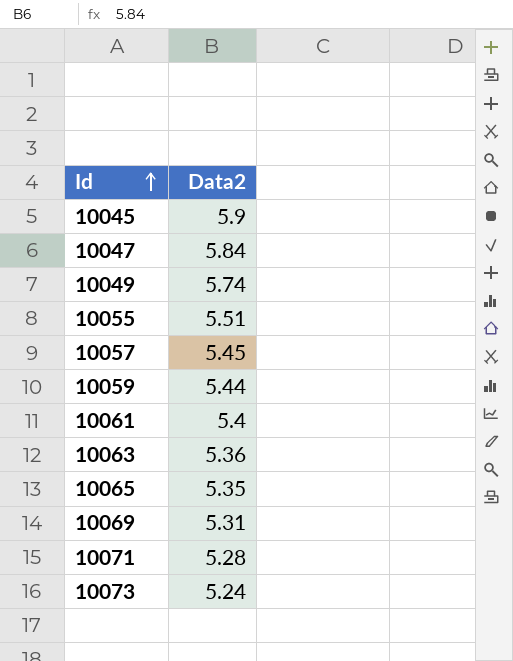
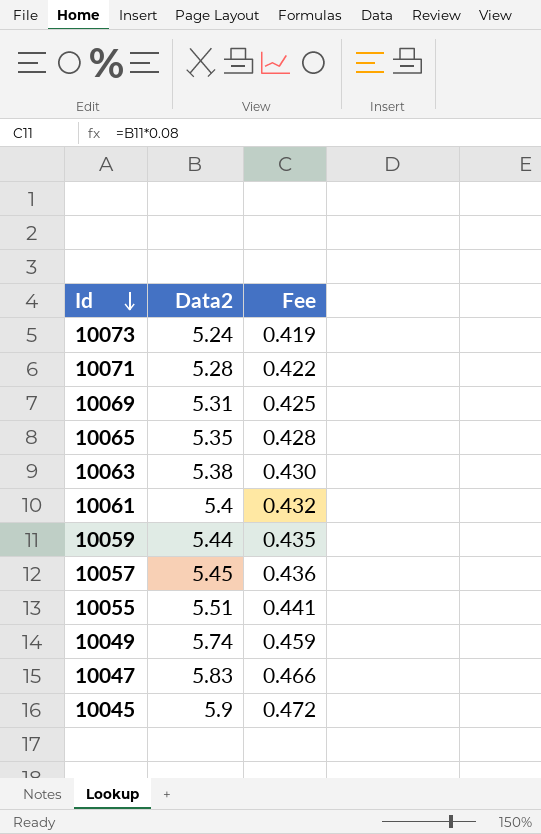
row order: Id ascending -> Id descending
column Fee | formula: none -> [Data2] * 0.08
10063 | Data2: 5.36 -> 5.38
10047 | Data2: 5.84 -> 5.83

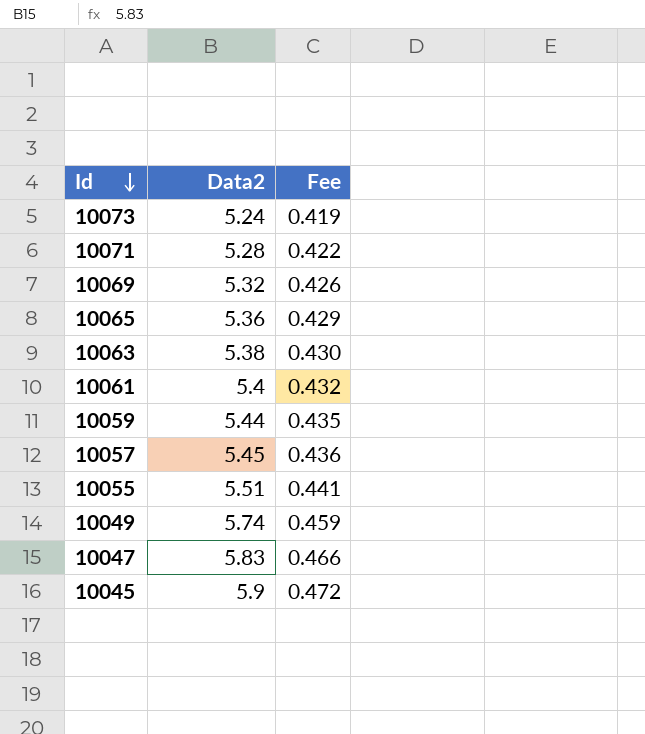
10069 | Data2: 5.31 -> 5.32
10069 | Fee: 0.425 -> 0.426
10065 | Data2: 5.35 -> 5.36
10065 | Fee: 0.428 -> 0.429

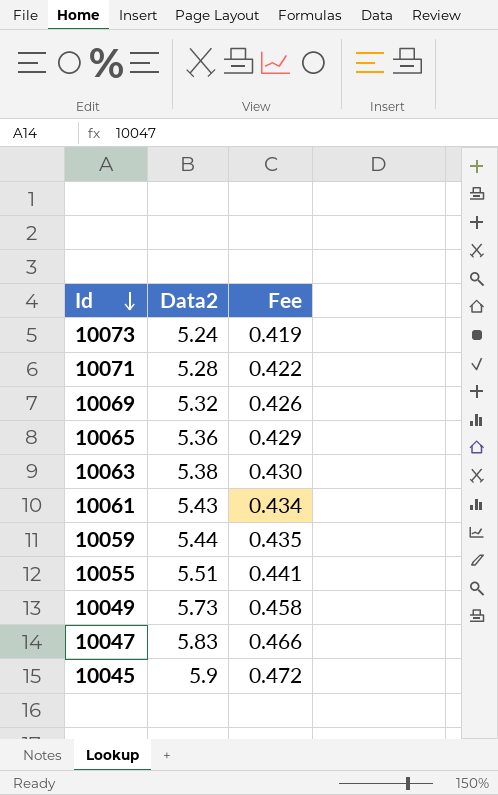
row 10057: 5.45 | 0.436 -> none
10061 | Data2: 5.4 -> 5.43
10061 | Fee: 0.432 -> 0.434
10049 | Data2: 5.74 -> 5.73
10049 | Fee: 0.459 -> 0.458

